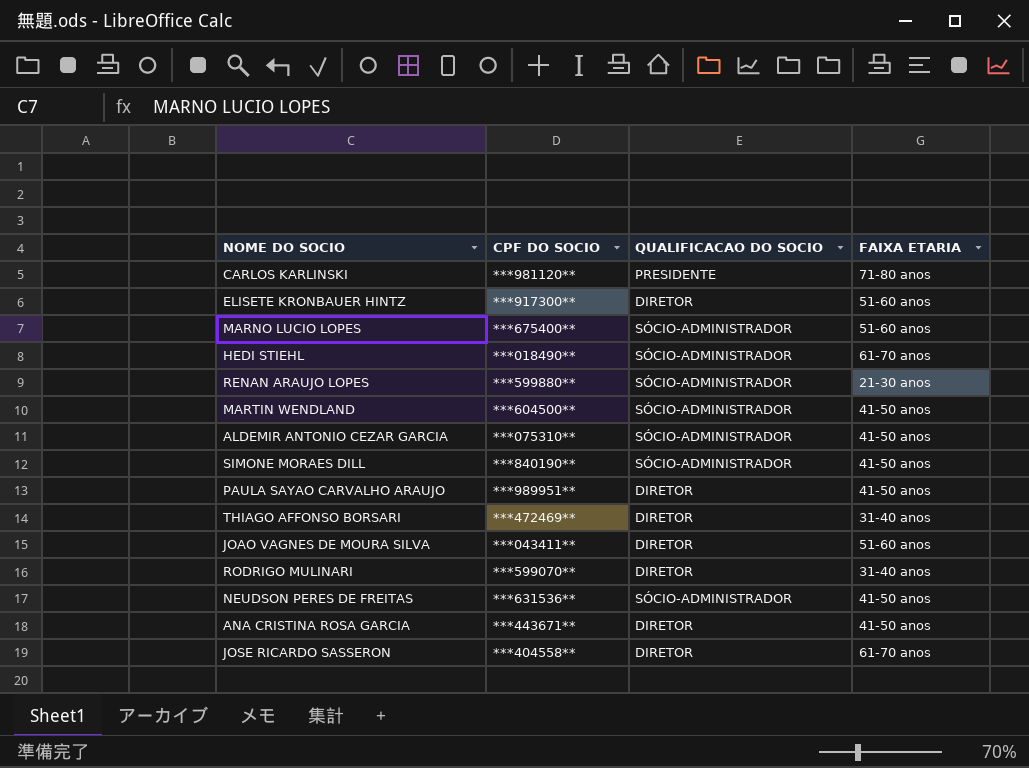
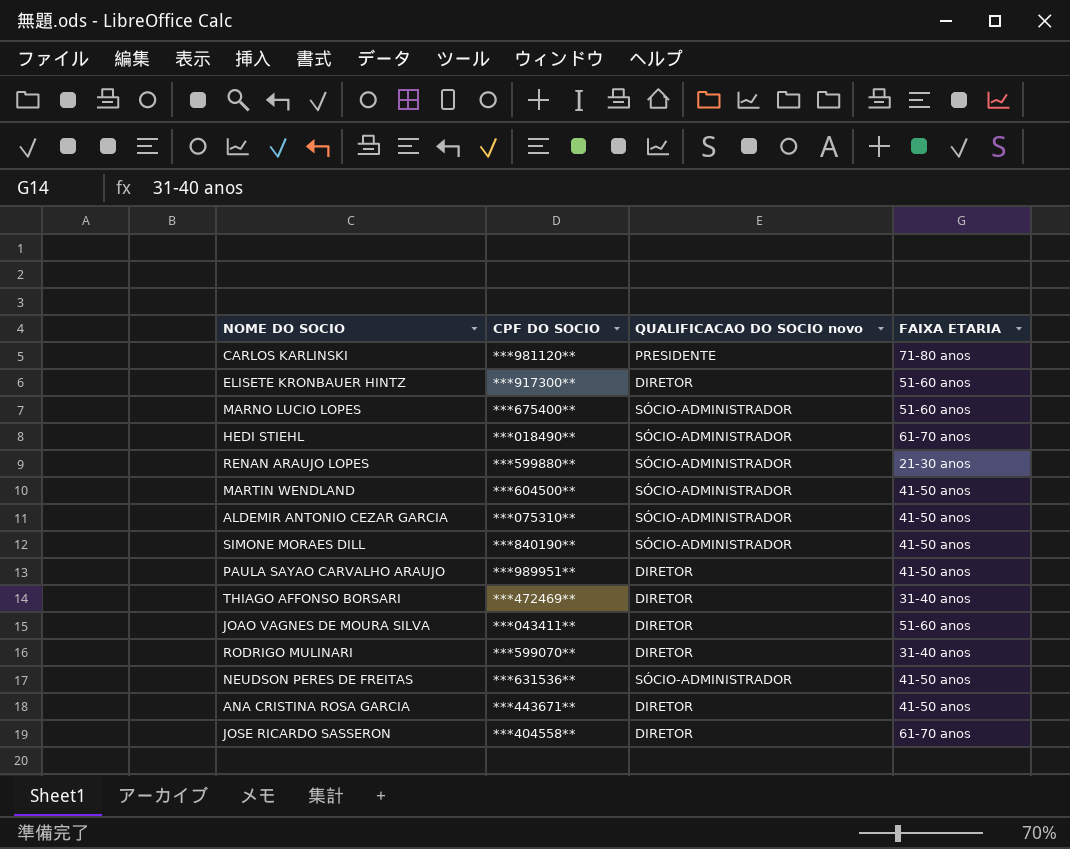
column name: QUALIFICACAO DO SOCIO -> QUALIFICACAO DO SOCIO novo

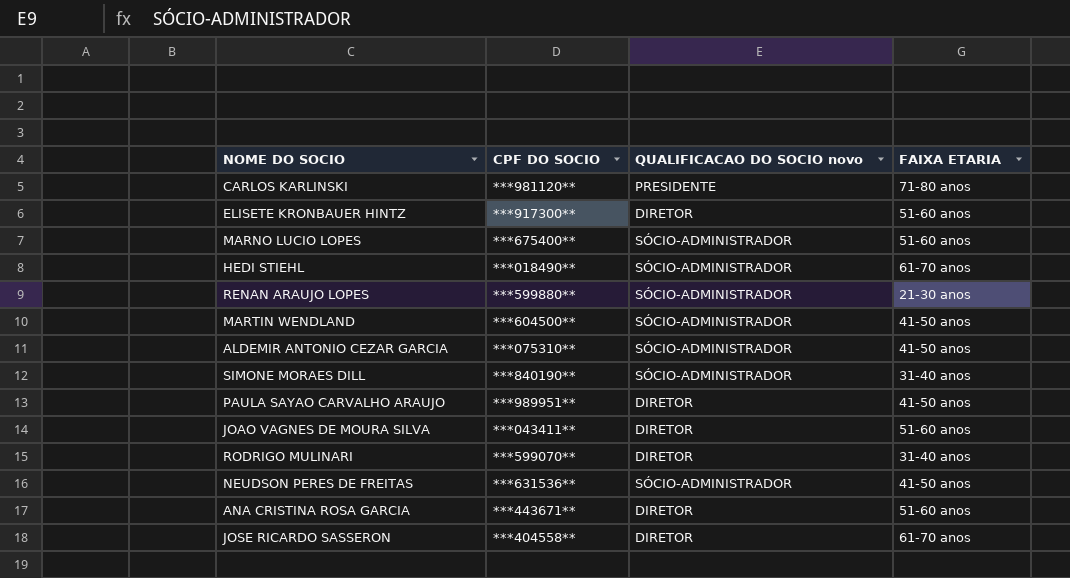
row THIAGO AFFONSO BORSARI: ***472469** | DIRETOR | 31-40 anos -> none
SIMONE MORAES DILL | FAIXA ETARIA: 41-50 anos -> 31-40 anos
ANA CRISTINA ROSA GARCIA | FAIXA ETARIA: 41-50 anos -> 51-60 anos

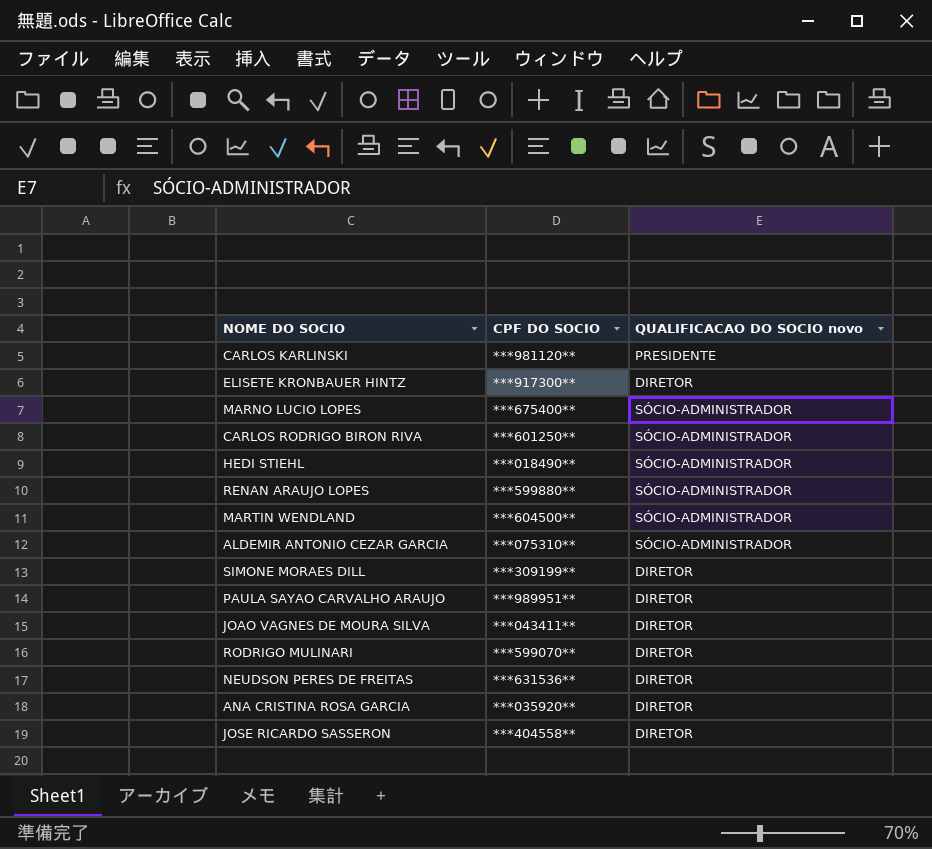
column FAIXA ETARIA | position: 4 -> none
row CARLOS RODRIGO BIRON RIVA: none -> ***601250** | SÓCIO-ADMINISTRADOR
SIMONE MORAES DILL | CPF DO SOCIO: ***840190** -> ***309199**
SIMONE MORAES DILL | QUALIFICACAO DO SOCIO novo: SÓCIO-ADMINISTRADOR -> DIRETOR
NEUDSON PERES DE FREITAS | QUALIFICACAO DO SOCIO novo: SÓCIO-ADMINISTRADOR -> DIRETOR
ANA CRISTINA ROSA GARCIA | CPF DO SOCIO: ***443671** -> ***035920**

